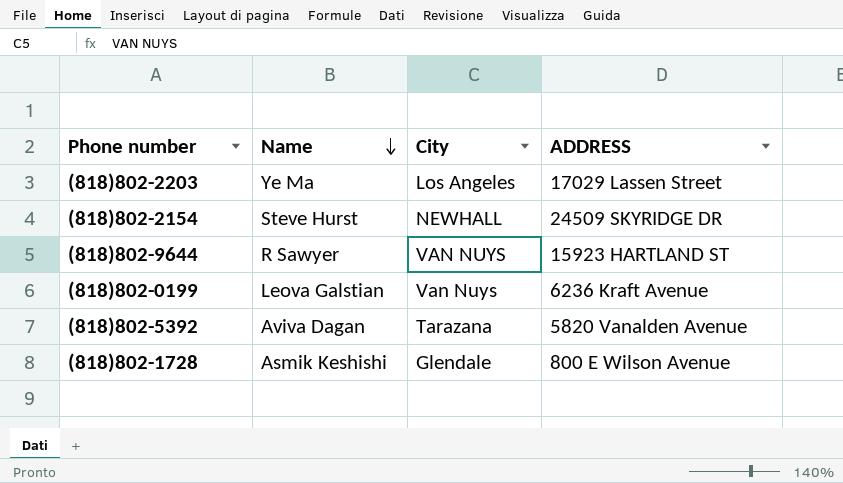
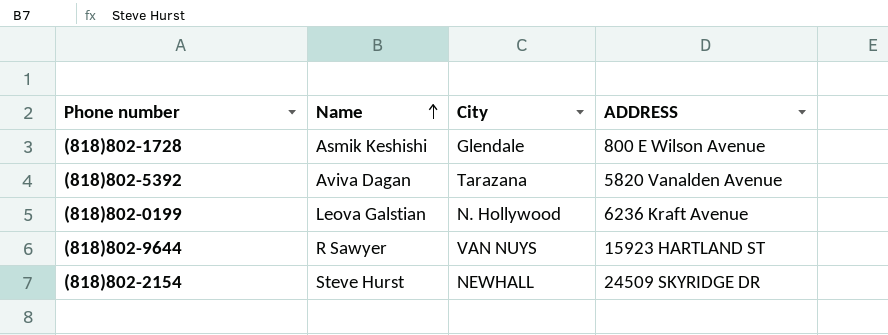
row order: Name descending -> Name ascending
row (818)802-2203: Ye Ma | Los Angeles | 17029 Lassen Street -> none
(818)802-0199 | City: Van Nuys -> N. Hollywood

